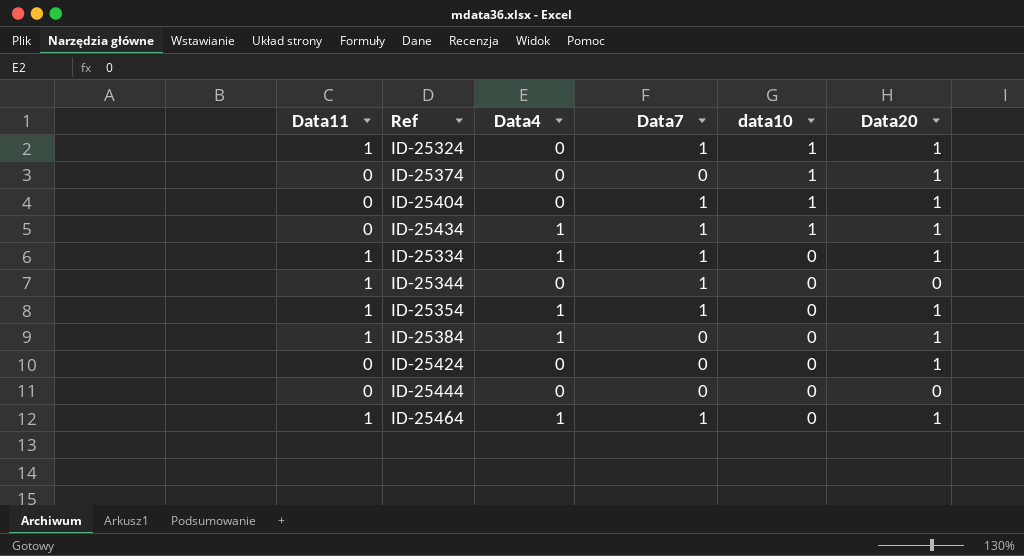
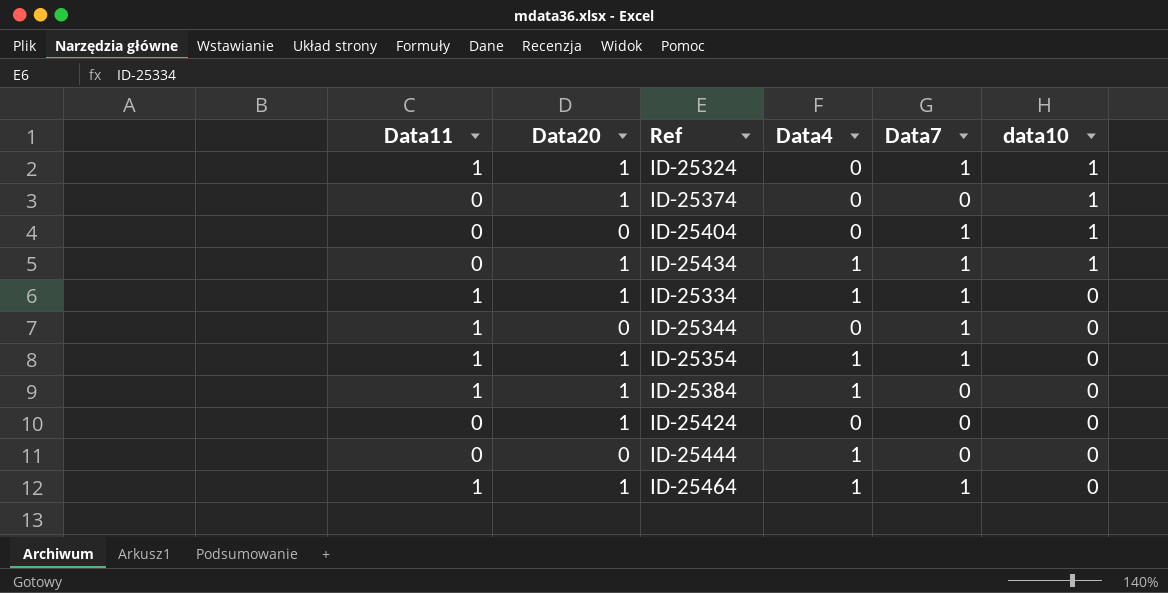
column Data20 | position: 6 -> 2
ID-25404 | Data20: 1 -> 0
ID-25444 | Data4: 0 -> 1

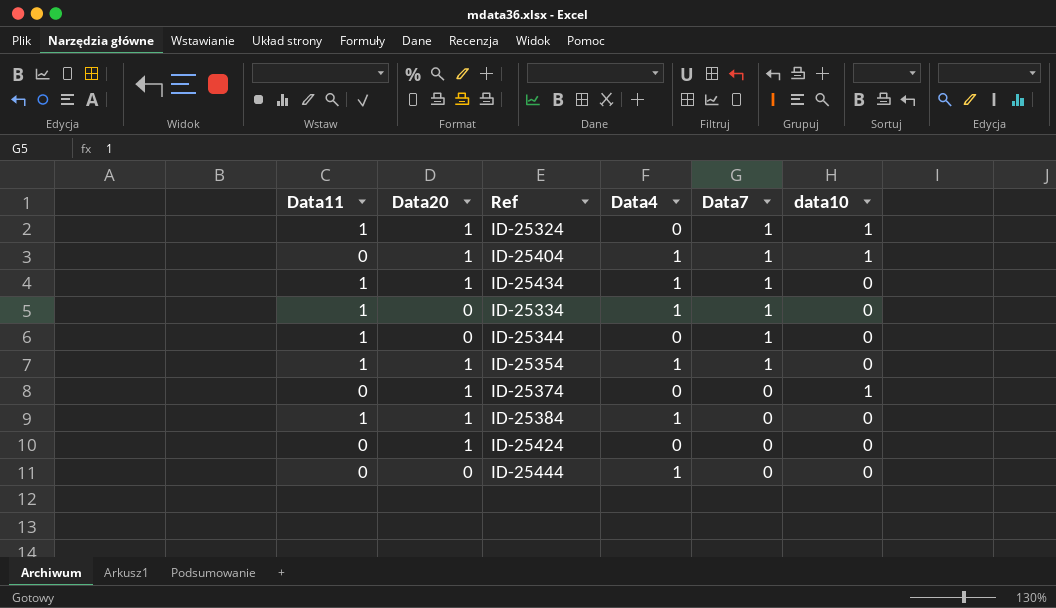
row order: data10 descending -> Data7 descending
row ID-25464: 1 | 1 | 1 | 1 | 0 -> none
ID-25404 | Data20: 0 -> 1
ID-25404 | Data4: 0 -> 1
ID-25434 | Data11: 0 -> 1
ID-25434 | data10: 1 -> 0
ID-25334 | Data20: 1 -> 0

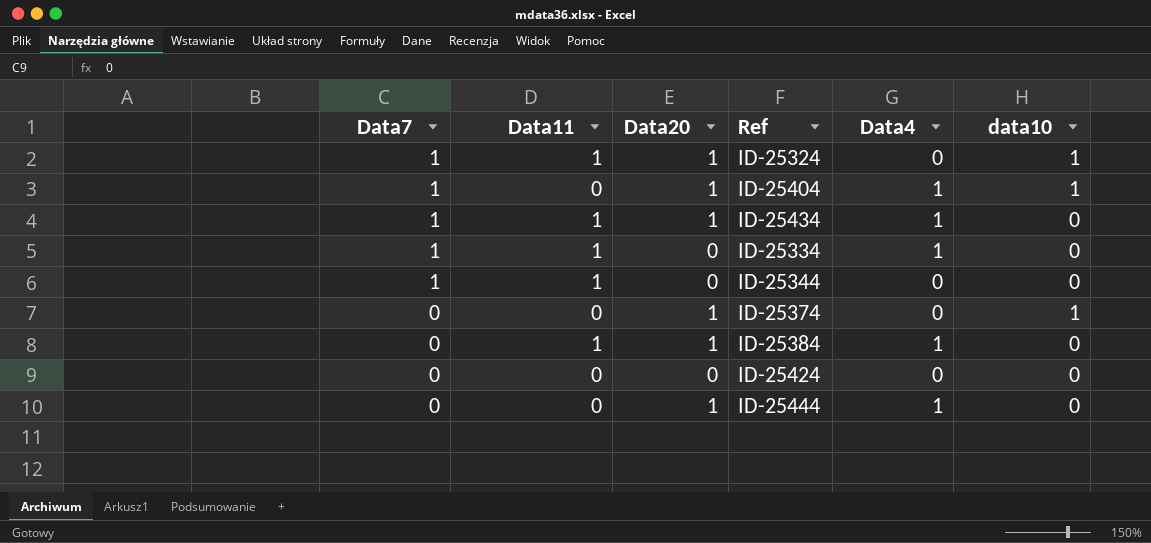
column Data7 | position: 5 -> 1
row ID-25354: 1 | 1 | 1 | 1 | 0 -> none
ID-25424 | Data20: 1 -> 0
ID-25444 | Data20: 0 -> 1

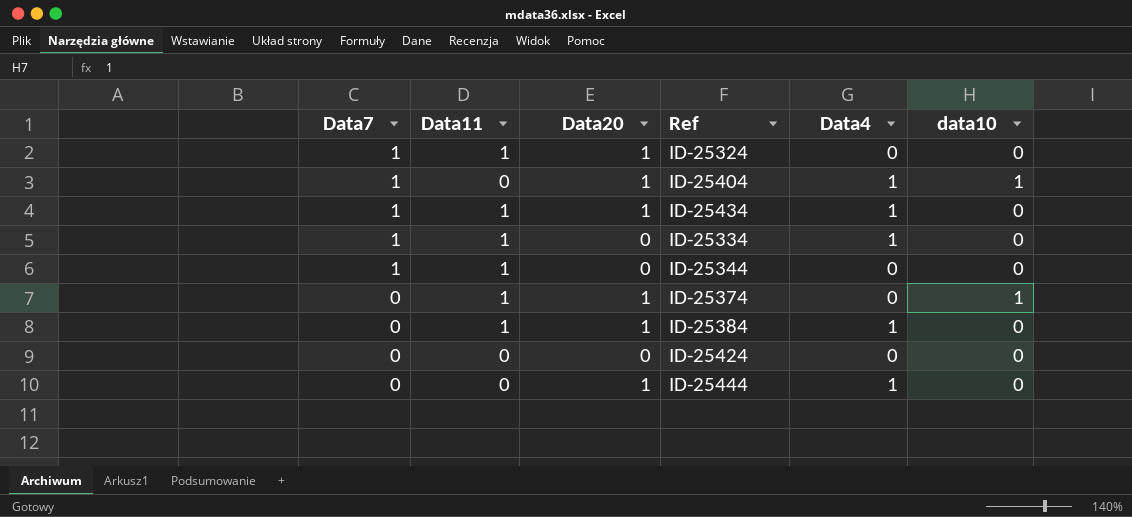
ID-25324 | data10: 1 -> 0
ID-25374 | Data11: 0 -> 1

